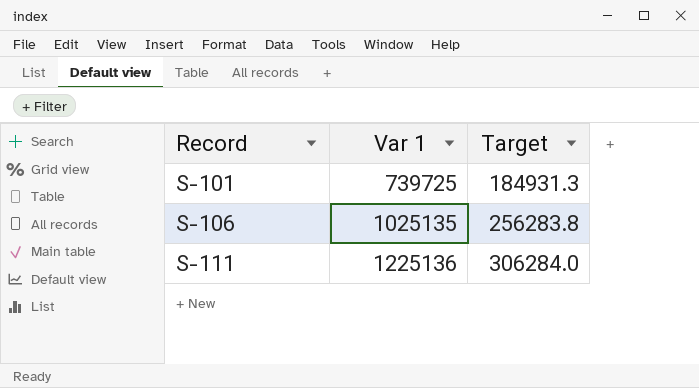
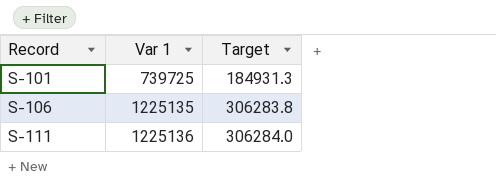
S-106 | Var 1: 1025135 -> 1225135
S-106 | Target: 256283.8 -> 306283.8

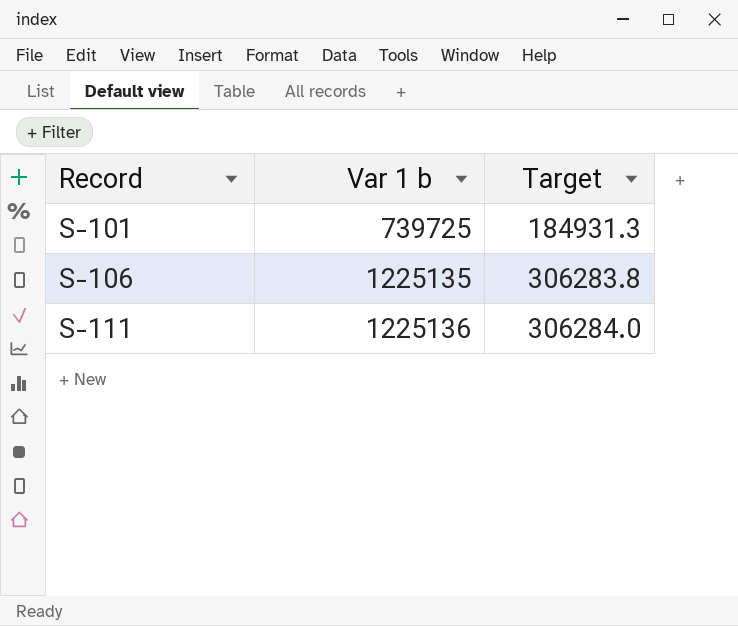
column name: Var 1 -> Var 1 b

